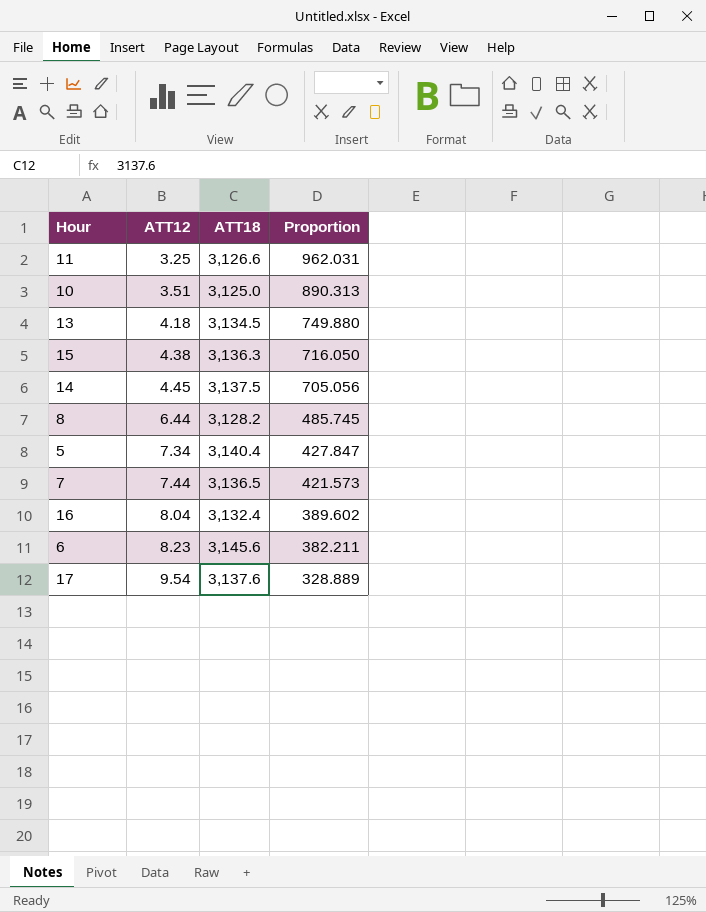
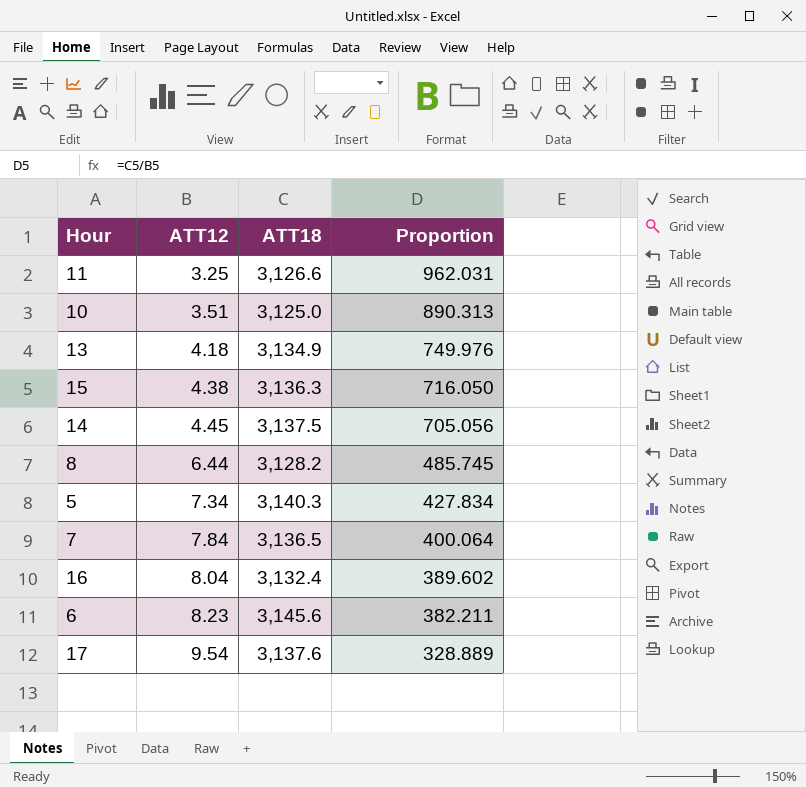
13 | ATT18: 3,134.5 -> 3,134.9
13 | Proportion: 749.880 -> 749.976
5 | ATT18: 3,140.4 -> 3,140.3
5 | Proportion: 427.847 -> 427.834
7 | ATT12: 7.44 -> 7.84
7 | Proportion: 421.573 -> 400.064

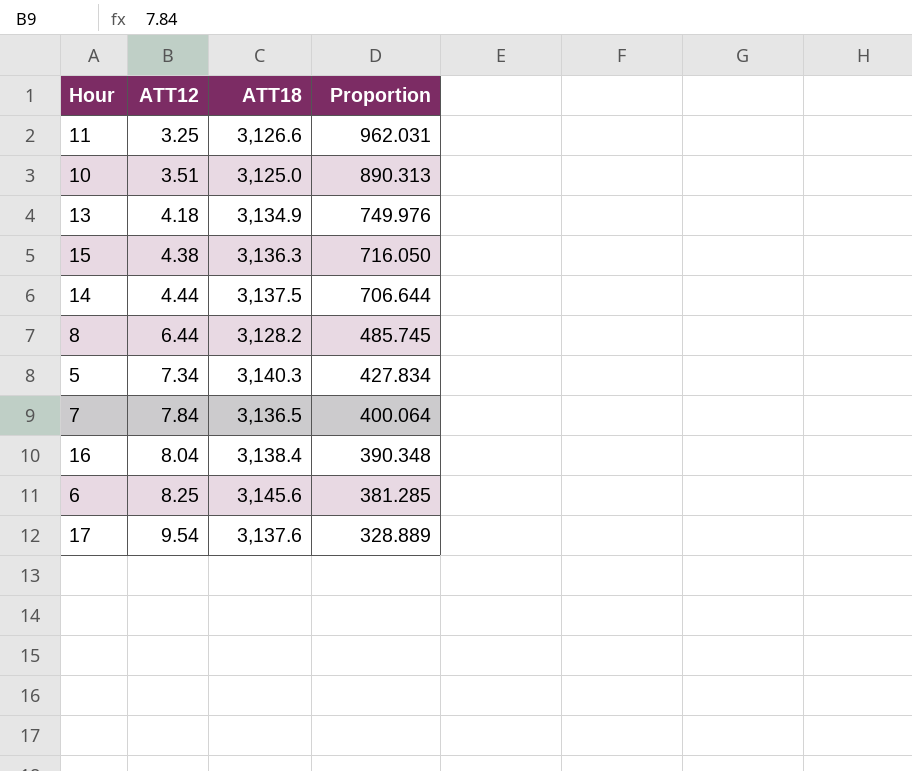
14 | ATT12: 4.45 -> 4.44
14 | Proportion: 705.056 -> 706.644
16 | ATT18: 3,132.4 -> 3,138.4
16 | Proportion: 389.602 -> 390.348
6 | ATT12: 8.23 -> 8.25
6 | Proportion: 382.211 -> 381.285

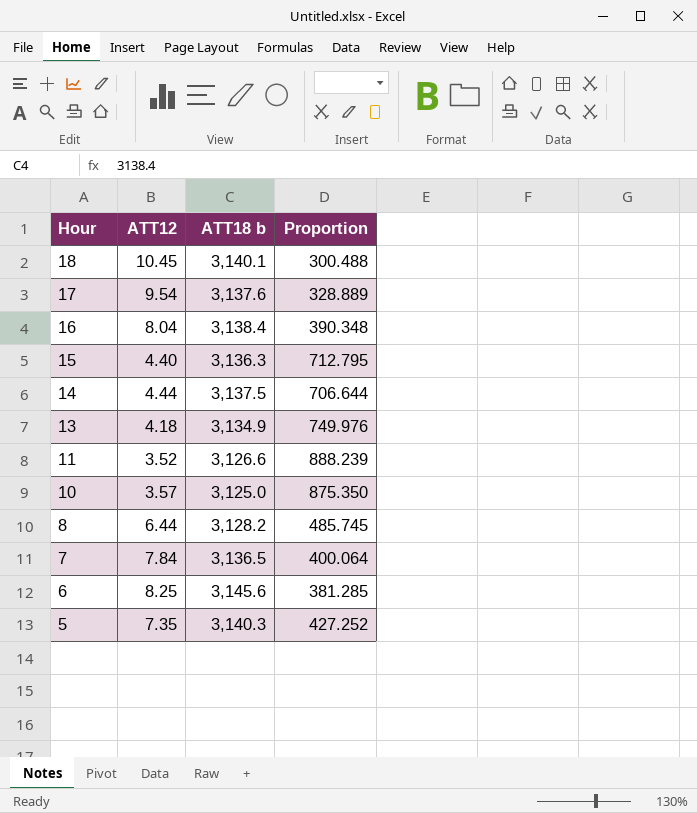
row order: ATT12 ascending -> Hour descending
column name: ATT18 -> ATT18 b
row 18: none -> 10.45 | 3,140.1 | 300.488
15 | ATT12: 4.38 -> 4.40
15 | Proportion: 716.050 -> 712.795
11 | ATT12: 3.25 -> 3.52
11 | Proportion: 962.031 -> 888.239
10 | ATT12: 3.51 -> 3.57
10 | Proportion: 890.313 -> 875.350
5 | ATT12: 7.34 -> 7.35
5 | Proportion: 427.834 -> 427.252

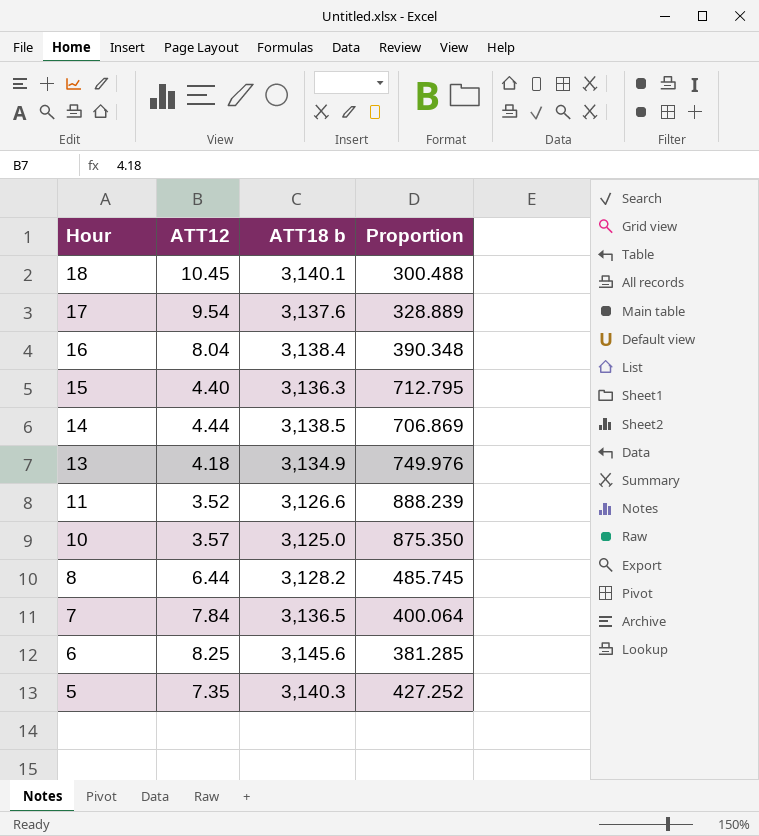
14 | ATT18 b: 3,137.5 -> 3,138.5
14 | Proportion: 706.644 -> 706.869

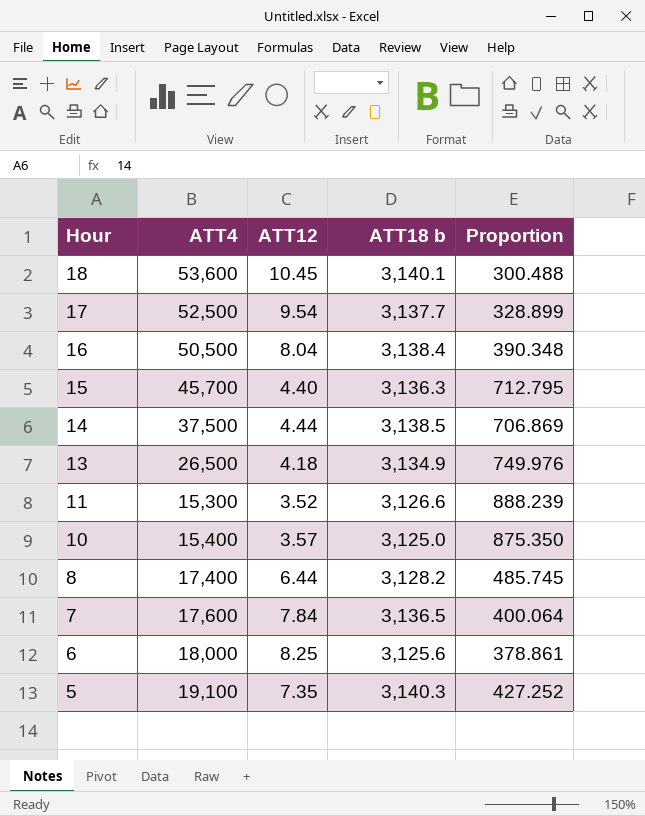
column ATT4 | position: none -> 2
17 | ATT18 b: 3,137.6 -> 3,137.7
17 | Proportion: 328.889 -> 328.899
6 | ATT18 b: 3,145.6 -> 3,125.6
6 | Proportion: 381.285 -> 378.861

